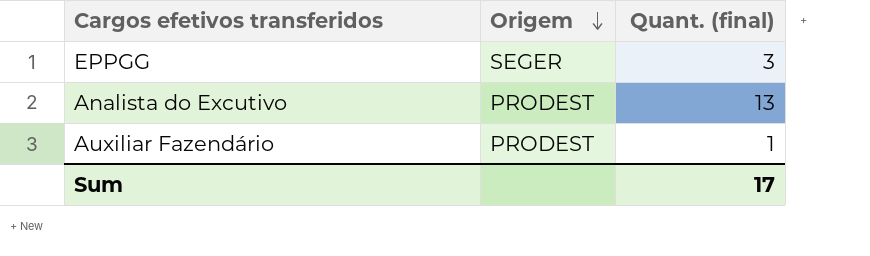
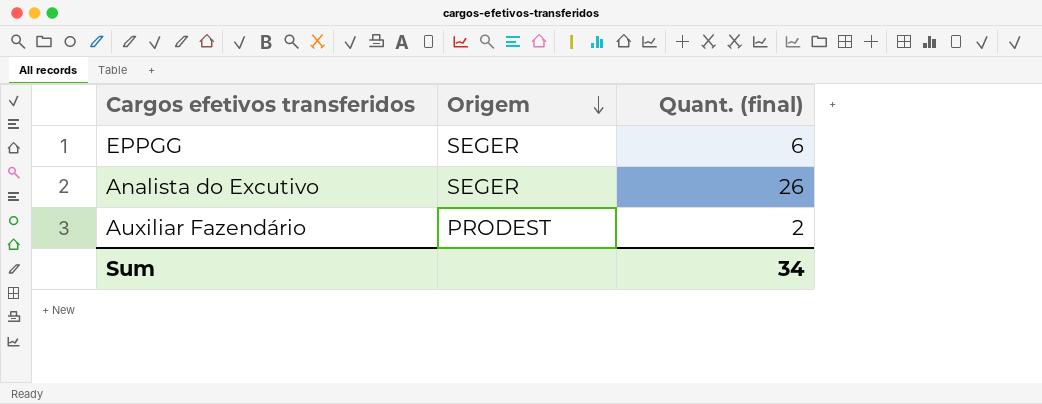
EPPGG | Quant. (final): 3 -> 6
Analista do Excutivo | Origem: PRODEST -> SEGER
Analista do Excutivo | Quant. (final): 13 -> 26
Auxiliar Fazendário | Quant. (final): 1 -> 2
Sum | Quant. (final): 17 -> 34

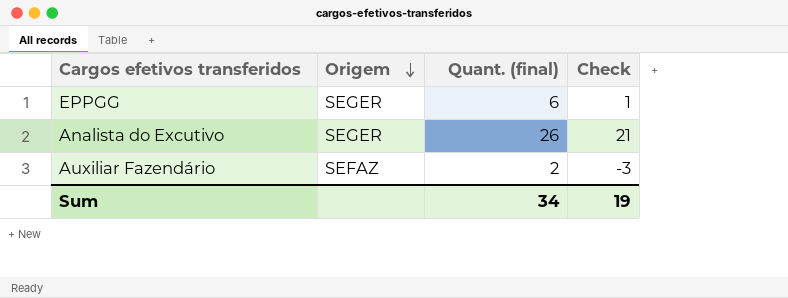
column Check | formula: none -> [Quant. (final)] - 5
Auxiliar Fazendário | Origem: PRODEST -> SEFAZ

